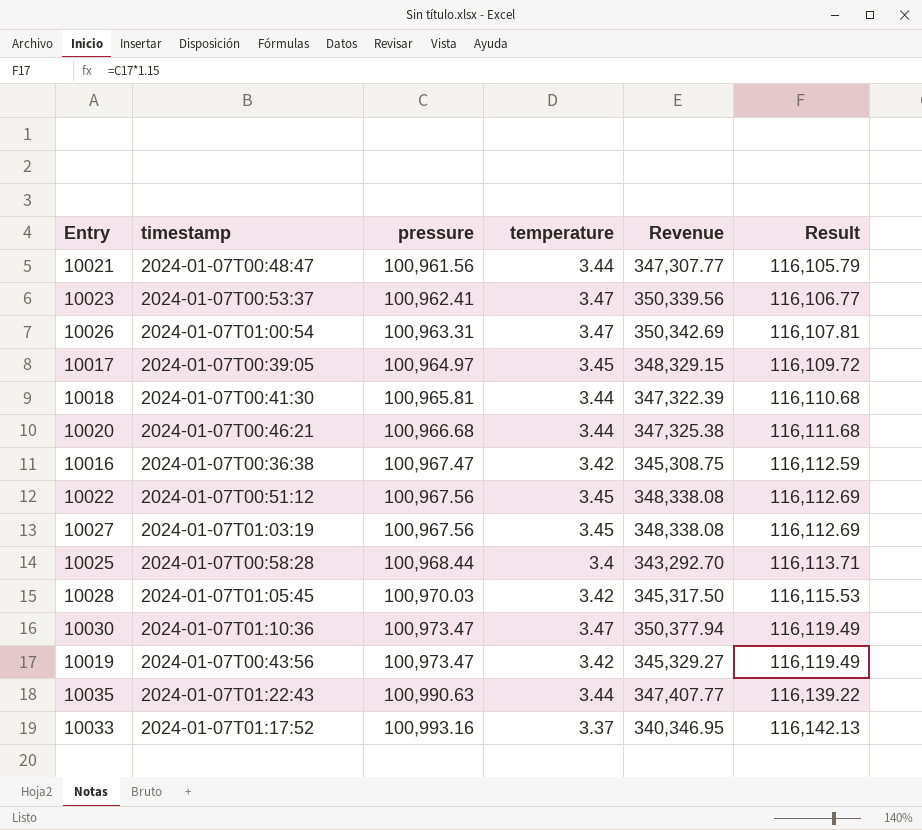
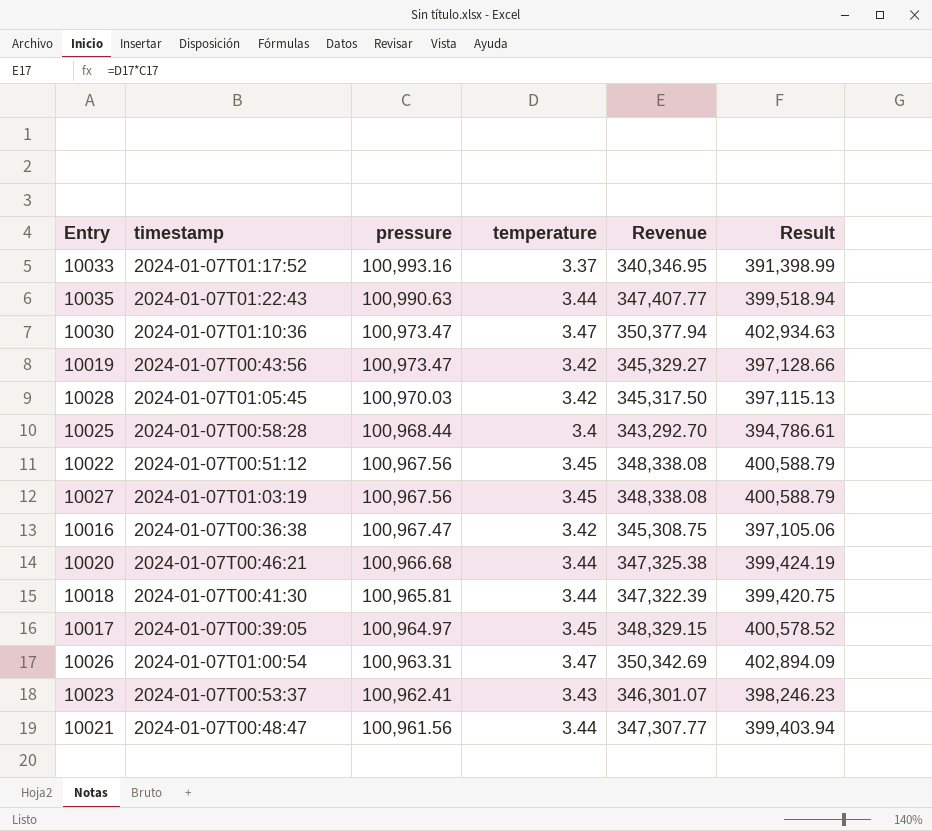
row order: pressure ascending -> pressure descending
column Result | formula: [pressure] * 1.15 -> [Revenue] * 1.15
10023 | temperature: 3.47 -> 3.43
10023 | Revenue: 350,339.56 -> 346,301.07

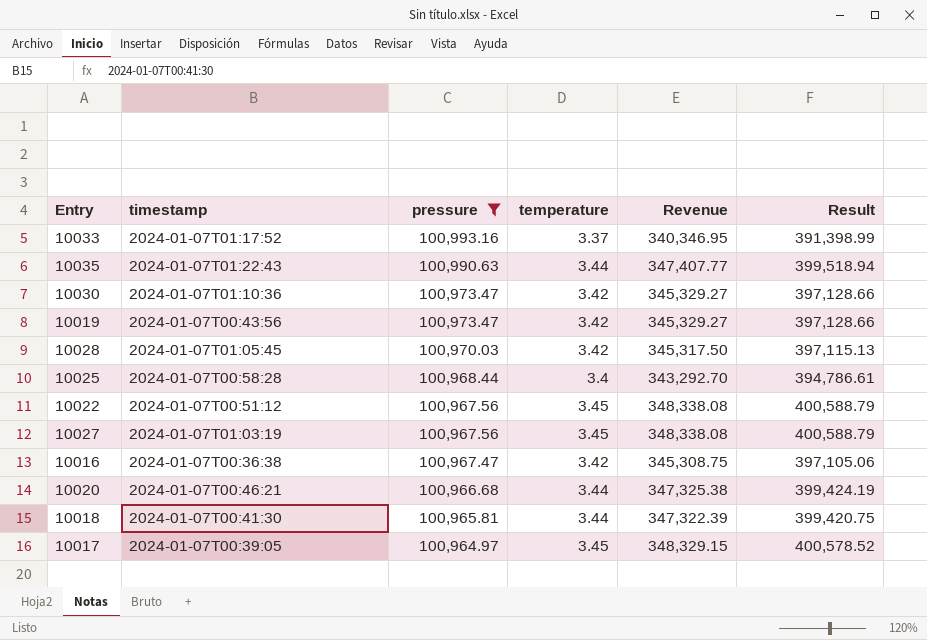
filter: none -> pressure >= 100,964.97
10030 | temperature: 3.47 -> 3.42
10030 | Revenue: 350,377.94 -> 345,329.27
10030 | Result: 402,934.63 -> 397,128.66

